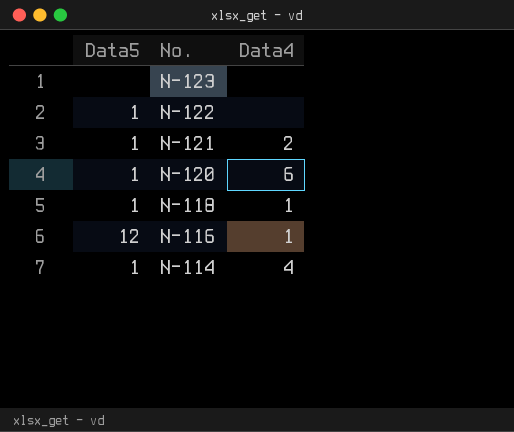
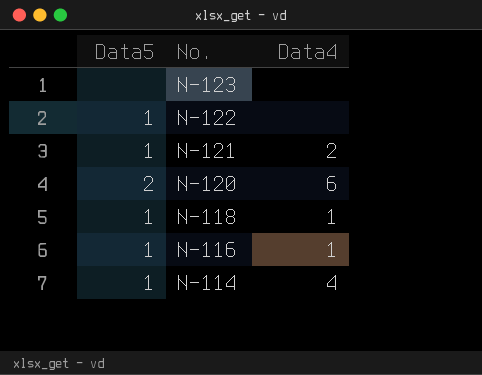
N-120 | Data5: 1 -> 2
N-116 | Data5: 12 -> 1

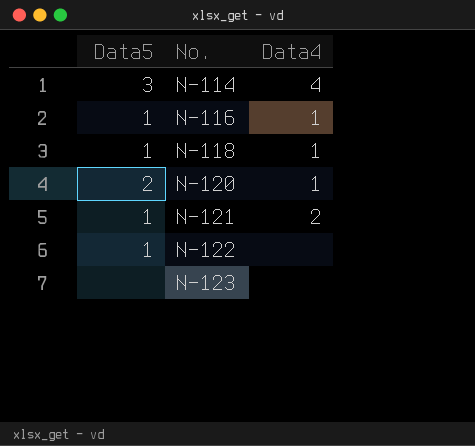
row order: No. descending -> No. ascending
N-114 | Data5: 1 -> 3
N-120 | Data4: 6 -> 1

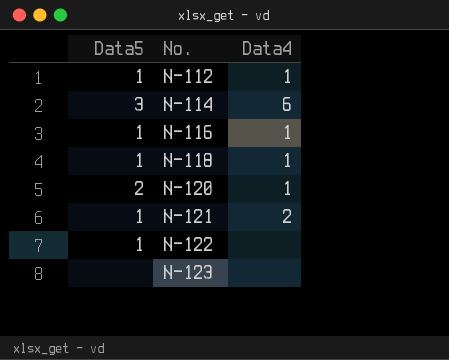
row N-112: none -> 1 | 1
N-114 | Data4: 4 -> 6

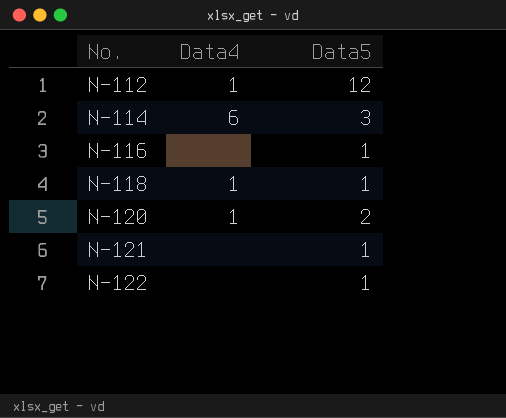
column Data5 | position: 1 -> 3
row N-123: none | none -> none
N-112 | Data5: 1 -> 12
N-116 | Data4: 1 -> none
N-121 | Data4: 2 -> none

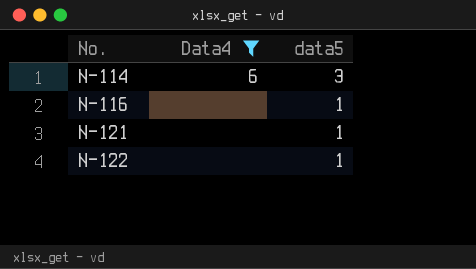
filter: none -> Data4 != 1
column name: Data5 -> data5

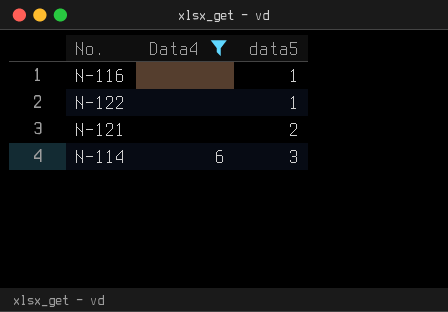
row order: No. ascending -> data5 ascending
N-121 | data5: 1 -> 2

